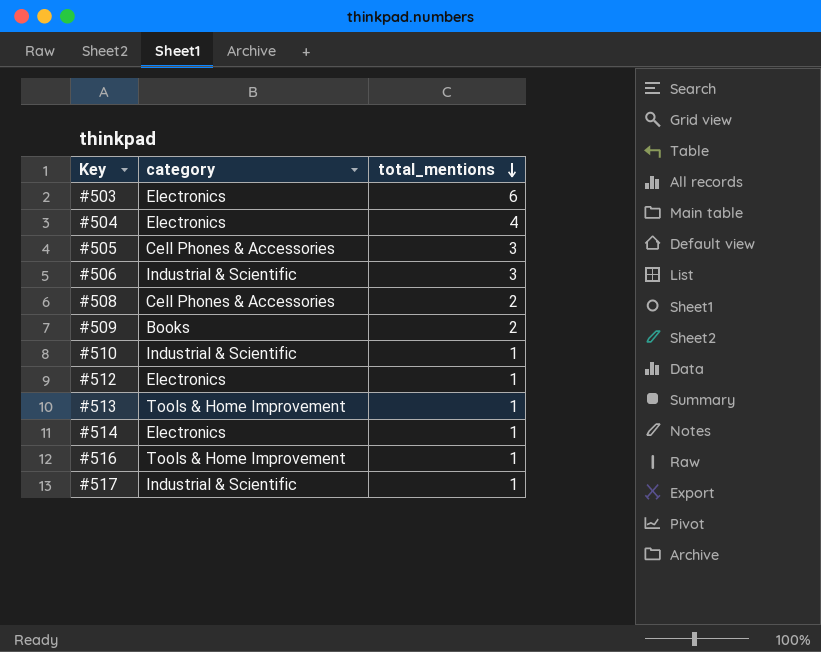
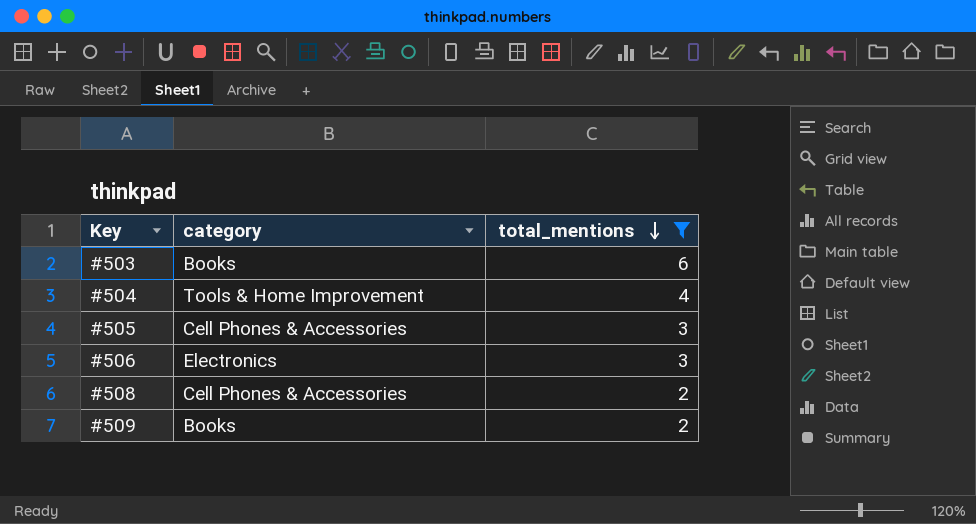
filter: none -> total_mentions != 1
#503 | category: Electronics -> Books
#504 | category: Electronics -> Tools & Home Improvement
#506 | category: Industrial & Scientific -> Electronics

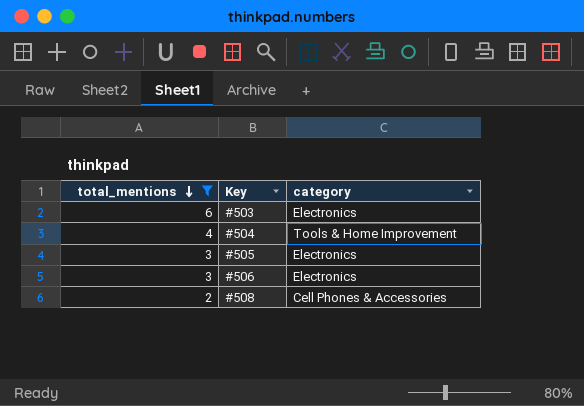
column total_mentions | position: 3 -> 1
row #509: Books | 2 -> none
#503 | category: Books -> Electronics
#505 | category: Cell Phones & Accessories -> Electronics

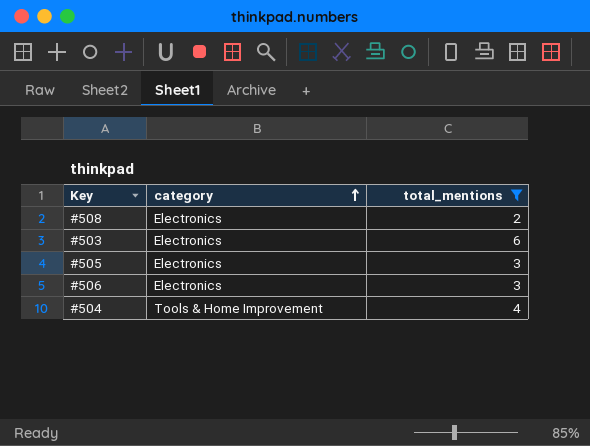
row order: total_mentions descending -> category ascending
column total_mentions | position: 1 -> 3
#508 | category: Cell Phones & Accessories -> Electronics

